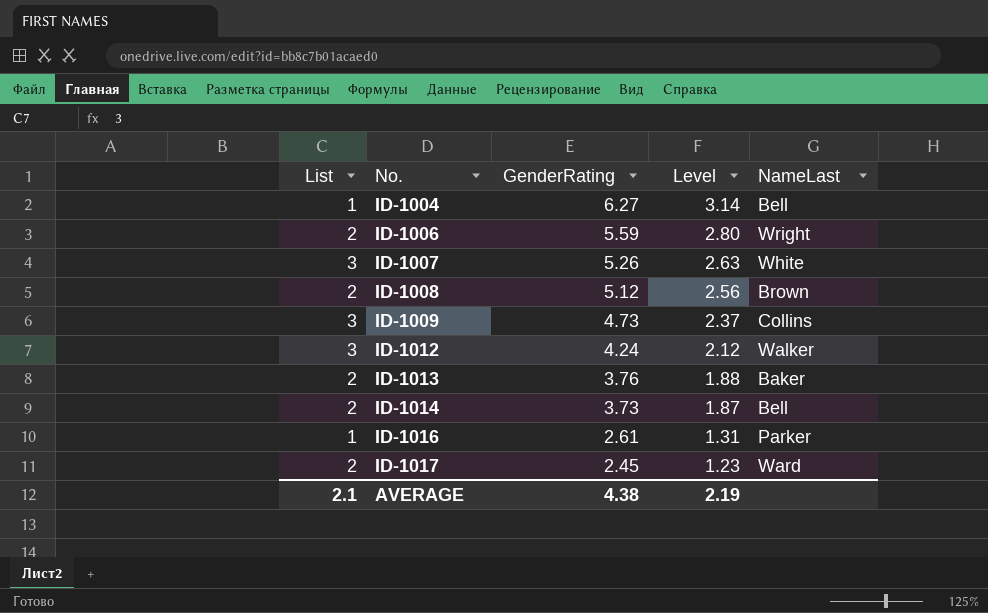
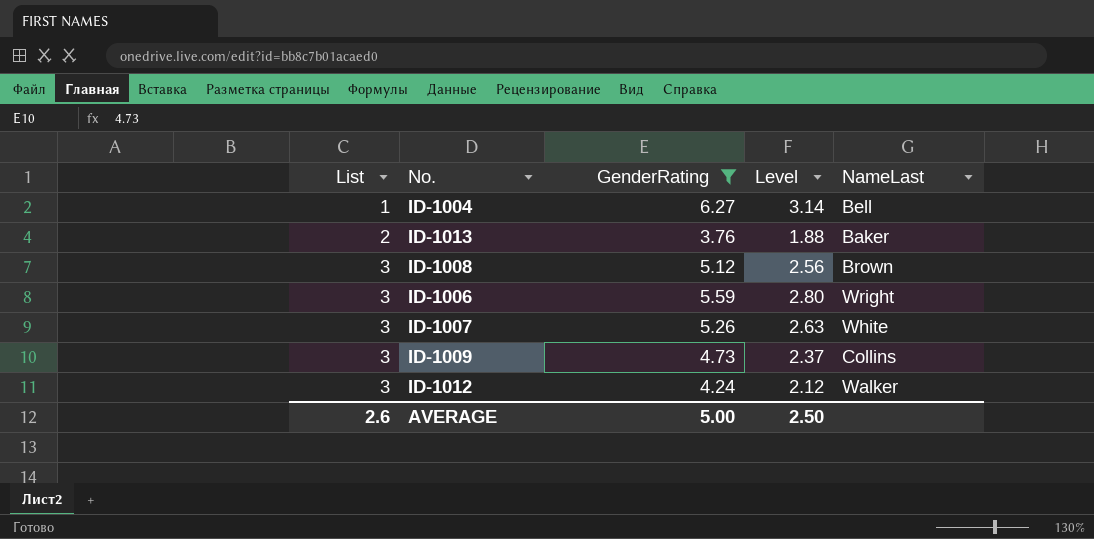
filter: none -> GenderRating >= 3.76
row order: No. ascending -> List ascending
ID-1008 | List: 2 -> 3
ID-1006 | List: 2 -> 3
AVERAGE | List: 2.1 -> 2.6
AVERAGE | GenderRating: 4.38 -> 5.00
AVERAGE | Level: 2.19 -> 2.50

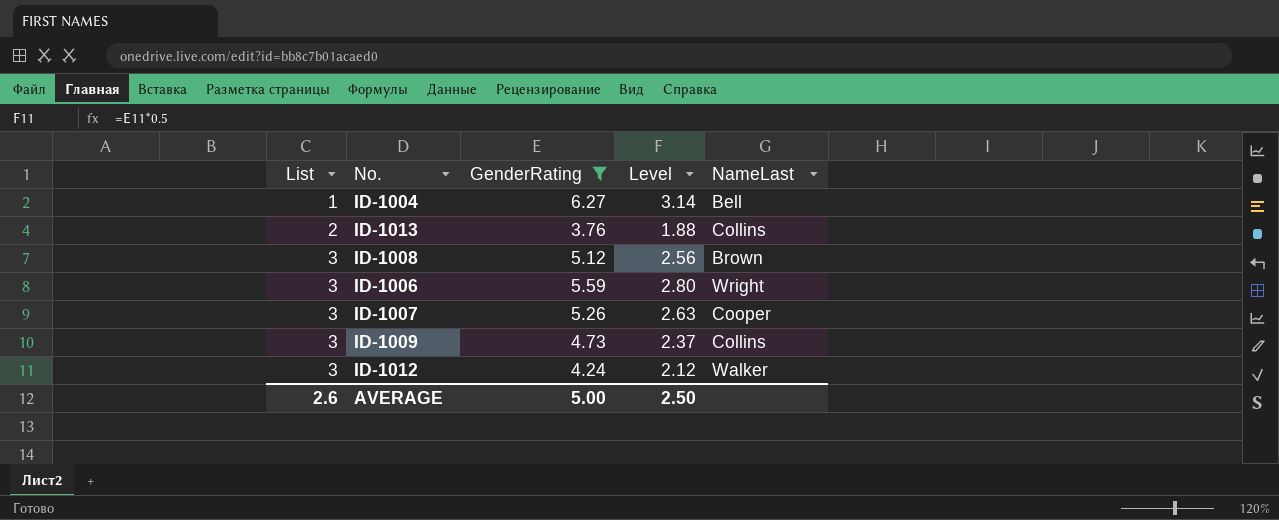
ID-1013 | NameLast: Baker -> Collins
ID-1007 | NameLast: White -> Cooper

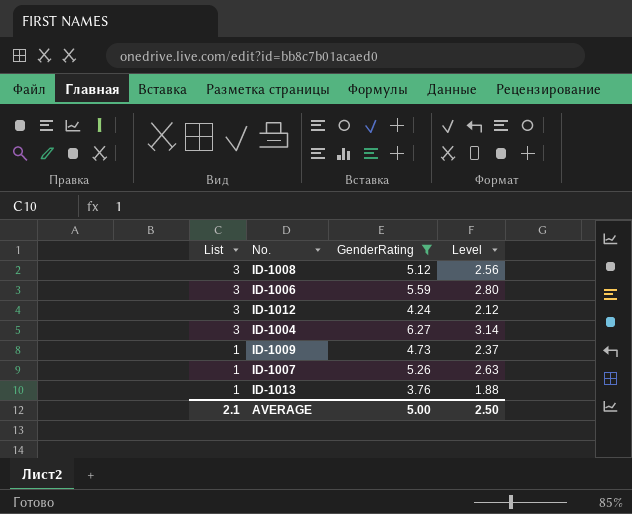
row order: List ascending -> List descending
column NameLast | position: 5 -> none
ID-1004 | List: 1 -> 3
ID-1009 | List: 3 -> 1
ID-1007 | List: 3 -> 1
ID-1013 | List: 2 -> 1
AVERAGE | List: 2.6 -> 2.1

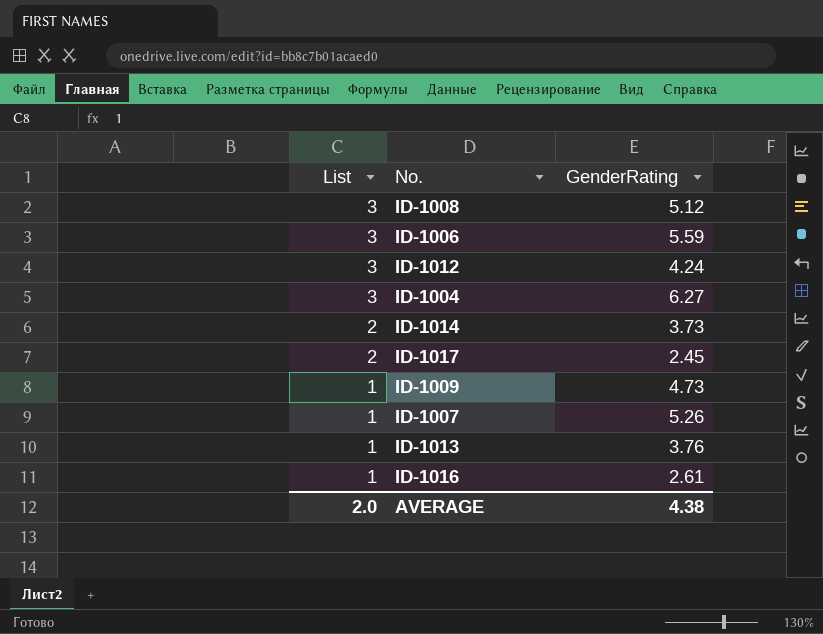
filter: GenderRating >= 3.76 -> none
column Level | formula: [GenderRating] * 0.5 -> none
AVERAGE | List: 2.1 -> 2.0
AVERAGE | GenderRating: 5.00 -> 4.38

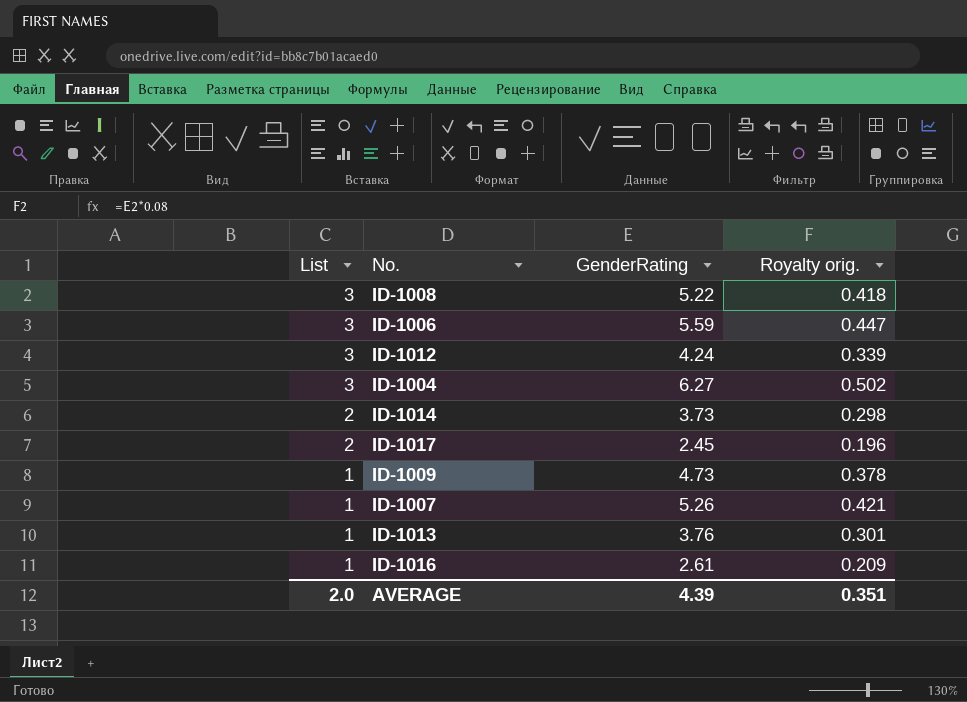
column Royalty orig. | formula: none -> [GenderRating] * 0.08
ID-1008 | GenderRating: 5.12 -> 5.22
AVERAGE | GenderRating: 4.38 -> 4.39

